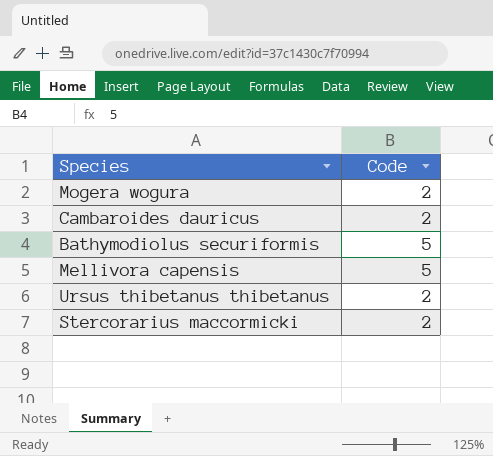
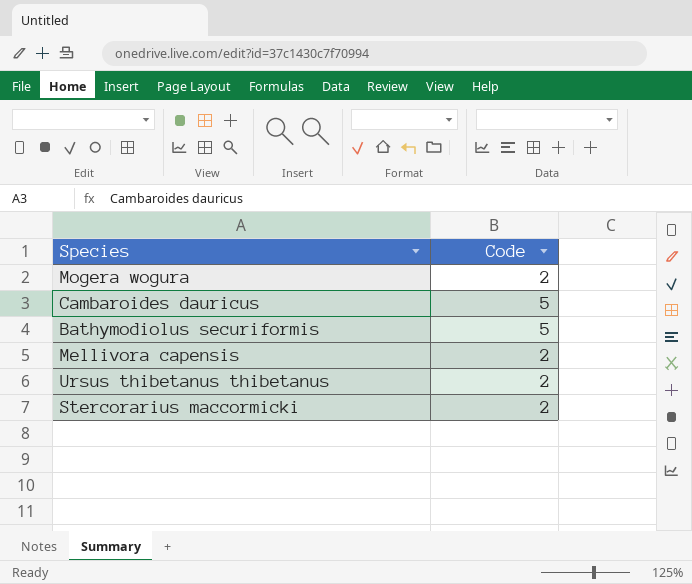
Cambaroides dauricus | Code: 2 -> 5
Mellivora capensis | Code: 5 -> 2

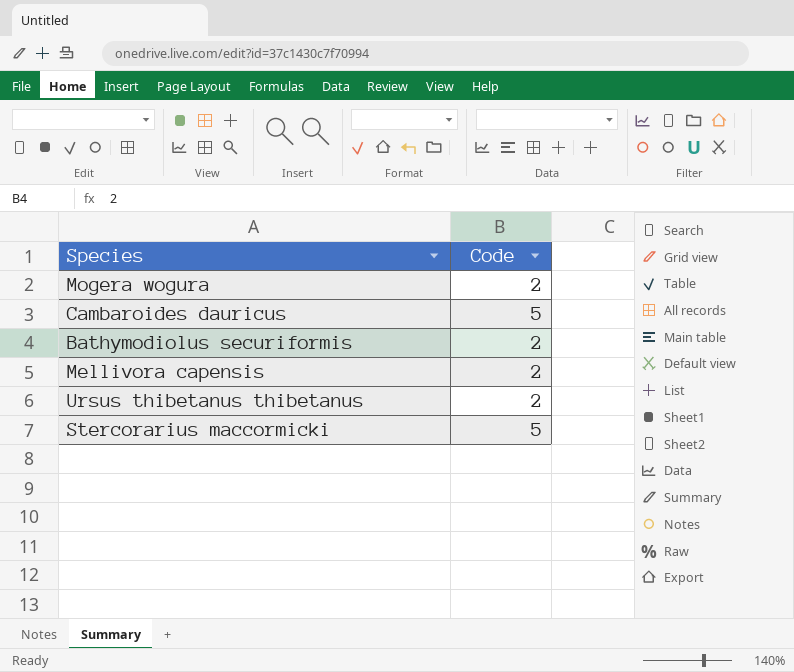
Bathymodiolus securiformis | Code: 5 -> 2
Stercorarius maccormicki | Code: 2 -> 5

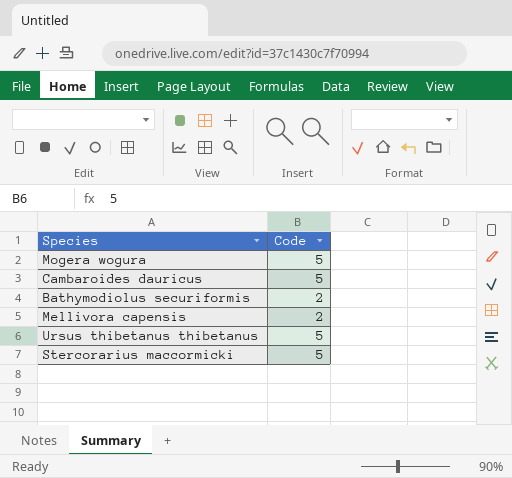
Mogera wogura | Code: 2 -> 5
Ursus thibetanus thibetanus | Code: 2 -> 5

